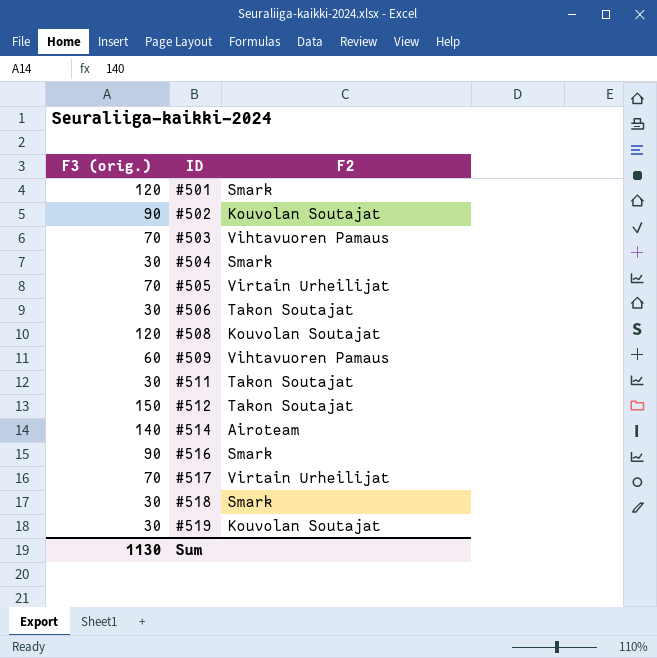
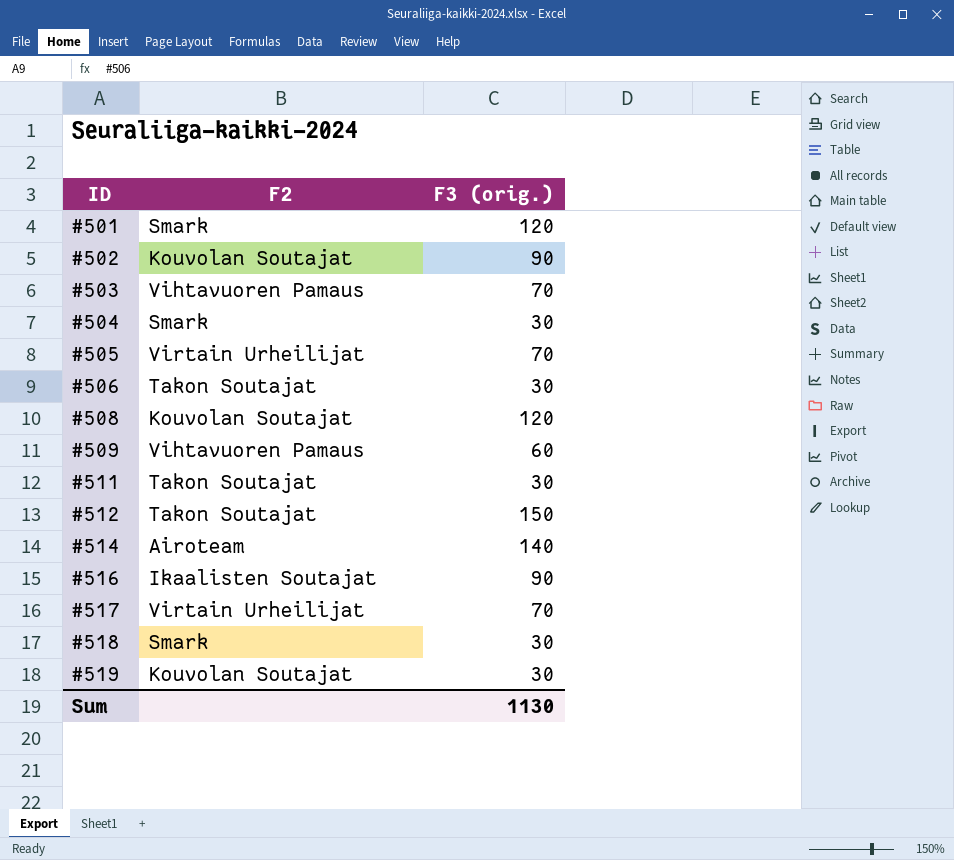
column F3 (orig.) | position: 1 -> 3
#516 | F2: Smark -> Ikaalisten Soutajat

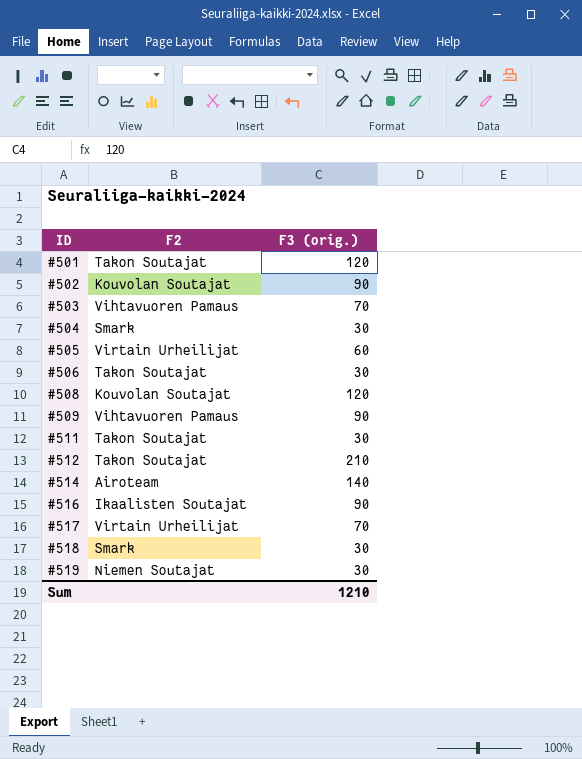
#501 | F2: Smark -> Takon Soutajat
#505 | F3 (orig.): 70 -> 60
#509 | F3 (orig.): 60 -> 90
#512 | F3 (orig.): 150 -> 210
#519 | F2: Kouvolan Soutajat -> Niemen Soutajat
Sum | F3 (orig.): 1130 -> 1210

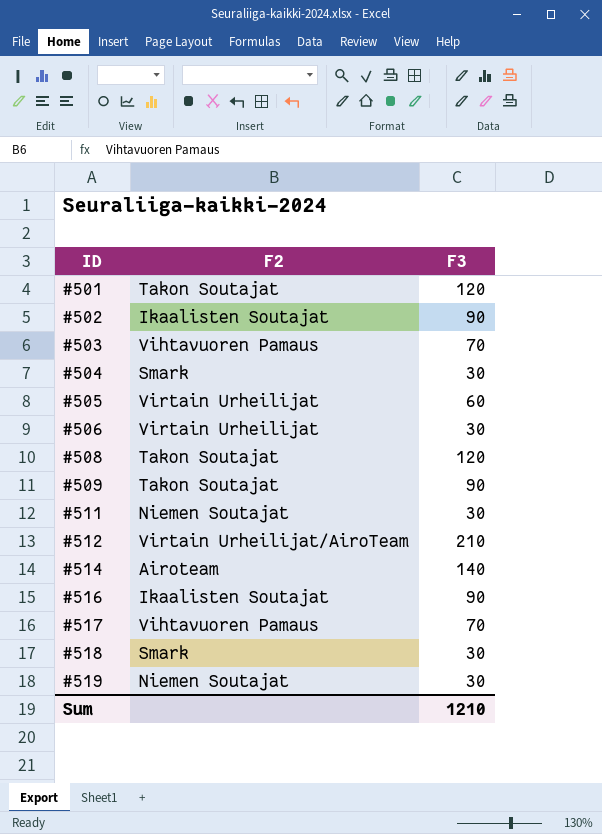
column name: F3 (orig.) -> F3
#502 | F2: Kouvolan Soutajat -> Ikaalisten Soutajat
#506 | F2: Takon Soutajat -> Virtain Urheilijat
#508 | F2: Kouvolan Soutajat -> Takon Soutajat
#509 | F2: Vihtavuoren Pamaus -> Takon Soutajat
#511 | F2: Takon Soutajat -> Niemen Soutajat
#512 | F2: Takon Soutajat -> Virtain Urheilijat/AiroTeam
#517 | F2: Virtain Urheilijat -> Vihtavuoren Pamaus

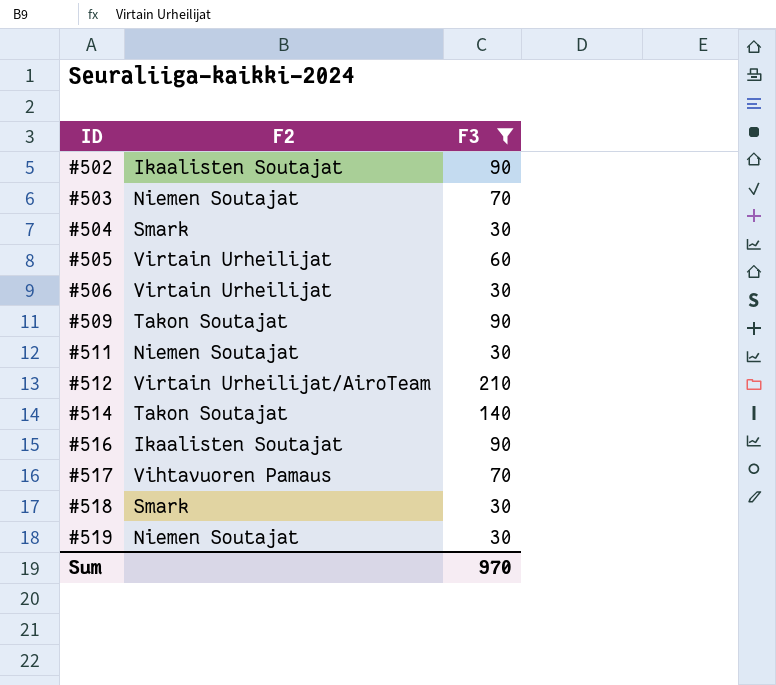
filter: none -> F3 != 120
#503 | F2: Vihtavuoren Pamaus -> Niemen Soutajat
#514 | F2: Airoteam -> Takon Soutajat
Sum | F3: 1210 -> 970

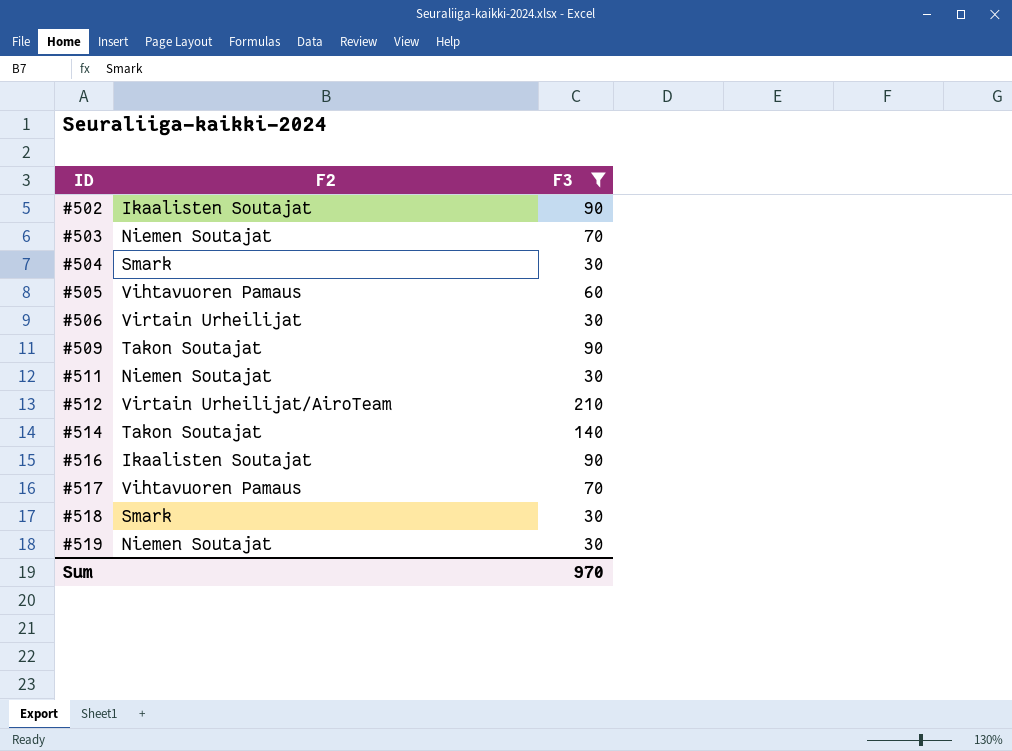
#505 | F2: Virtain Urheilijat -> Vihtavuoren Pamaus

